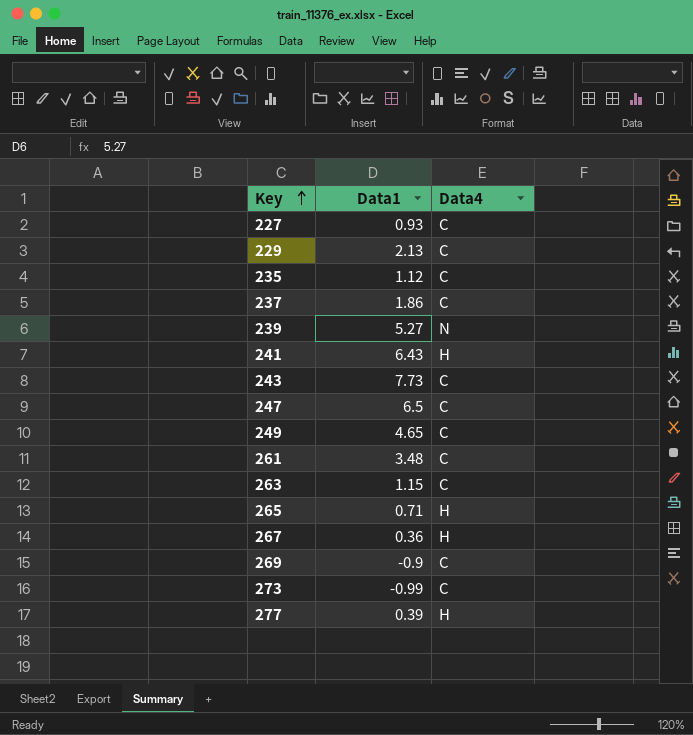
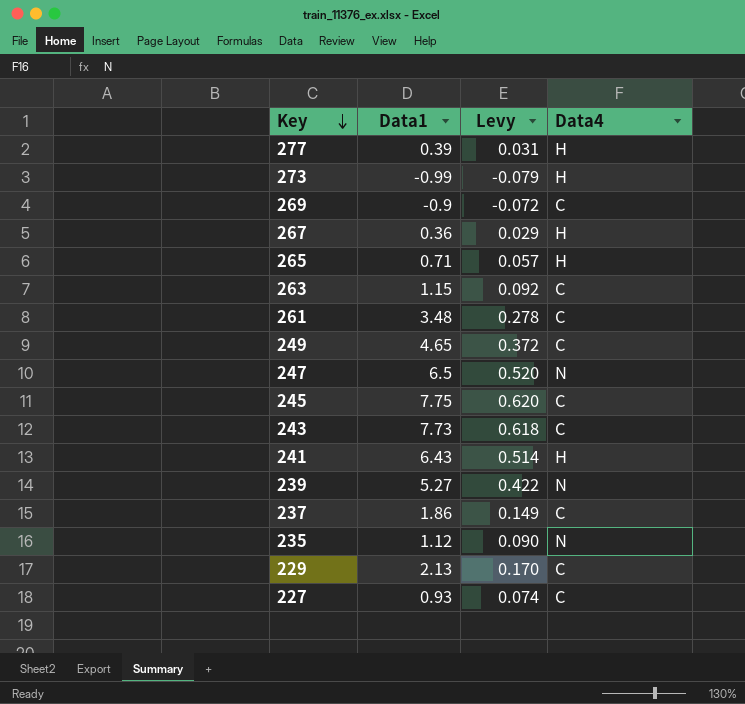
row order: Key ascending -> Key descending
column Levy | formula: none -> [Data1] * 0.08
273 | Data4: C -> H
247 | Data4: C -> N
row 245: none -> 7.75 | 0.620 | C
235 | Data4: C -> N

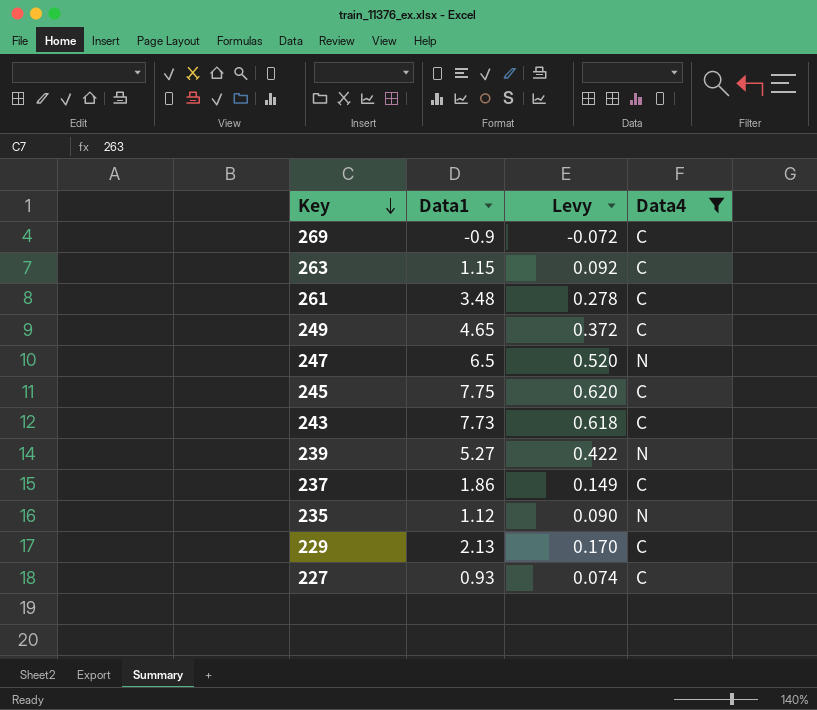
filter: none -> Data4 != H

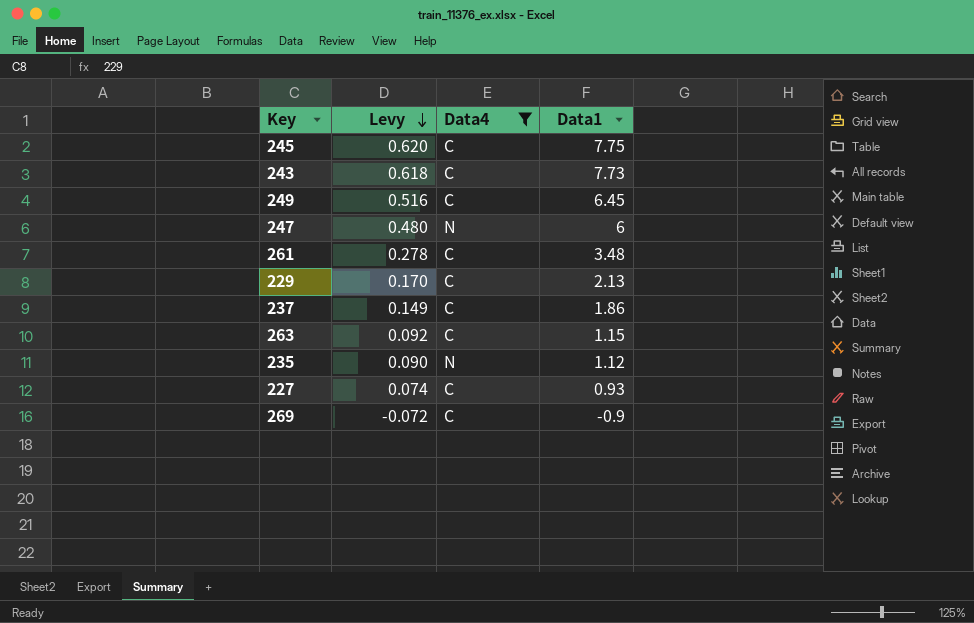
row order: Key descending -> Levy descending
column Data1 | position: 2 -> 4
row 239: 5.27 | 0.422 | N -> none
249 | Levy: 0.372 -> 0.516
249 | Data1: 4.65 -> 6.45
247 | Levy: 0.520 -> 0.480
247 | Data1: 6.5 -> 6

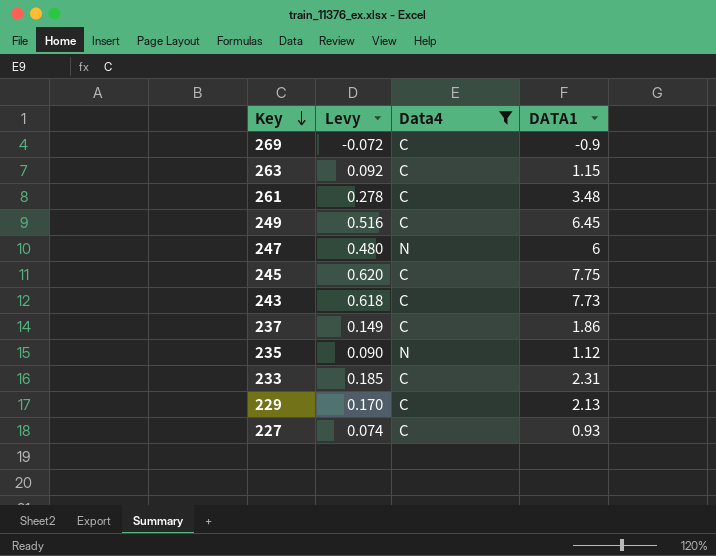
row order: Levy descending -> Key descending
column name: Data1 -> DATA1
row 233: none -> 0.185 | C | 2.31

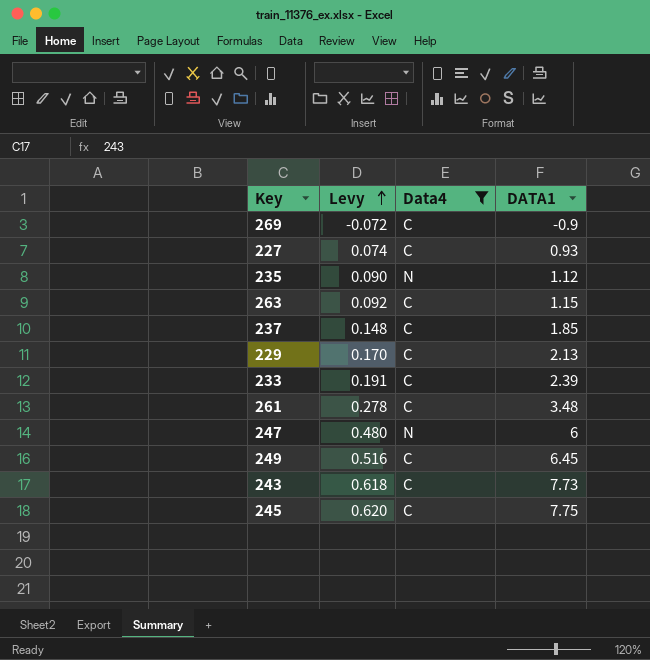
row order: Key descending -> Levy ascending
237 | Levy: 0.149 -> 0.148
237 | DATA1: 1.86 -> 1.85
233 | Levy: 0.185 -> 0.191
233 | DATA1: 2.31 -> 2.39

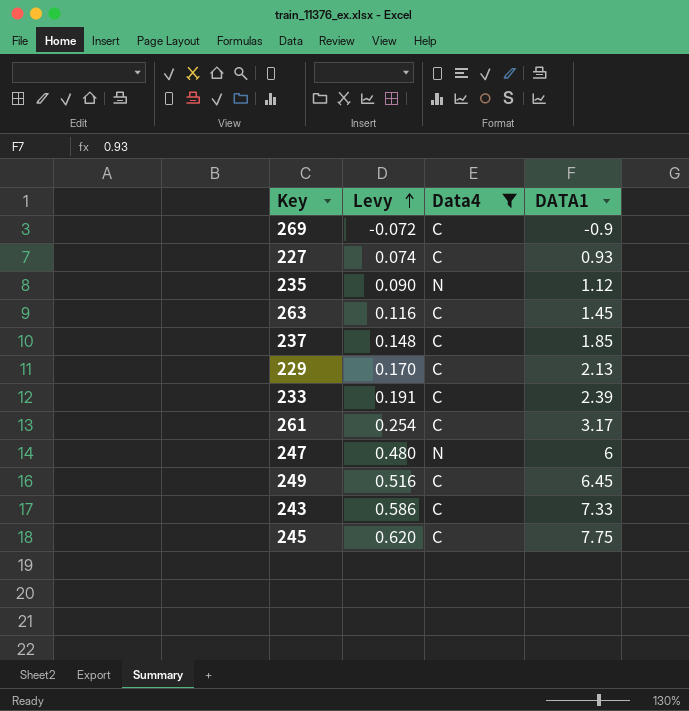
263 | Levy: 0.092 -> 0.116
263 | DATA1: 1.15 -> 1.45
261 | Levy: 0.278 -> 0.254
261 | DATA1: 3.48 -> 3.17
243 | Levy: 0.618 -> 0.586
243 | DATA1: 7.73 -> 7.33

